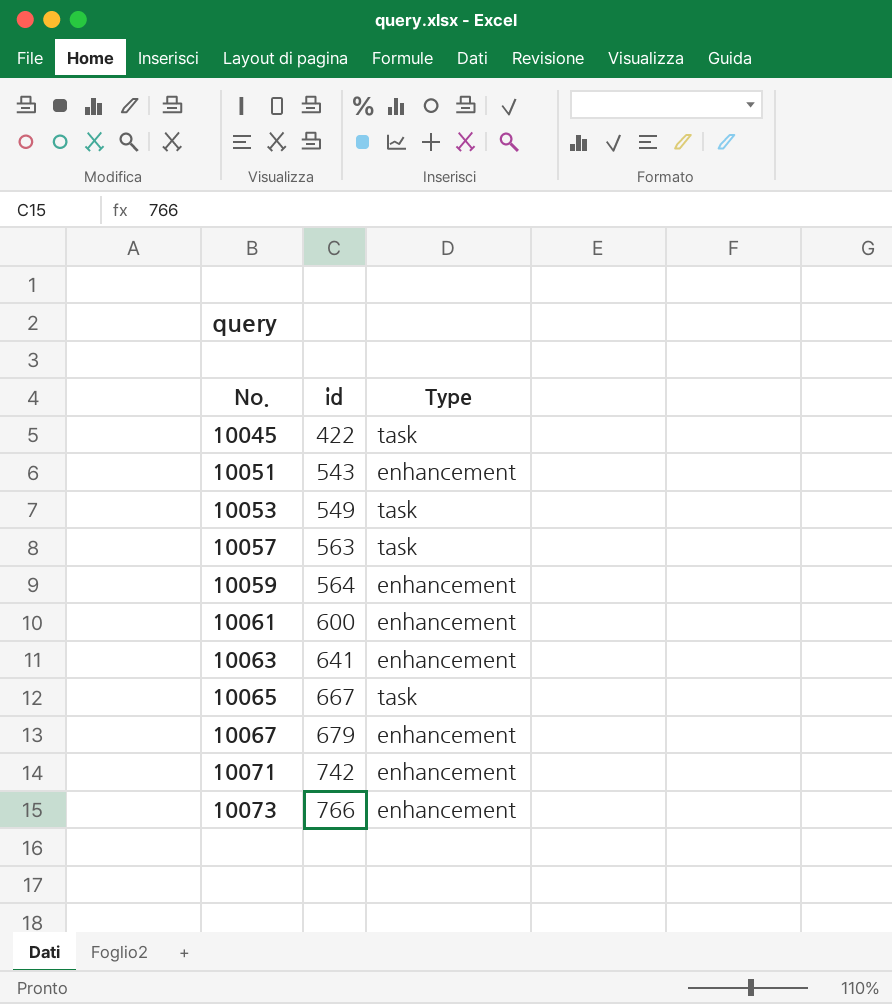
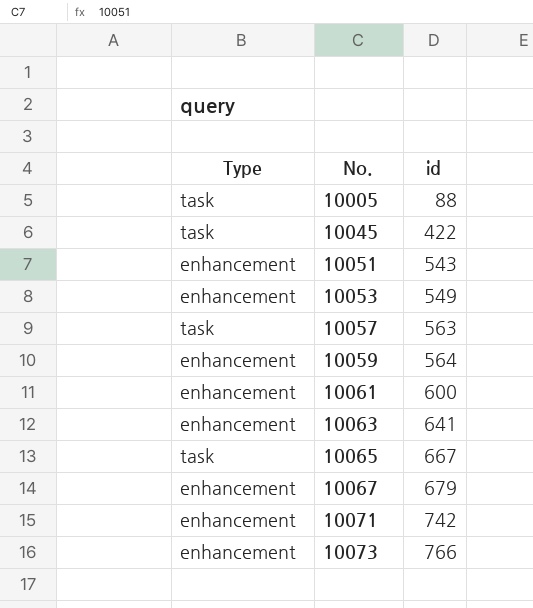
column Type | position: 3 -> 1
row 10005: none -> task | 88
10053 | Type: task -> enhancement

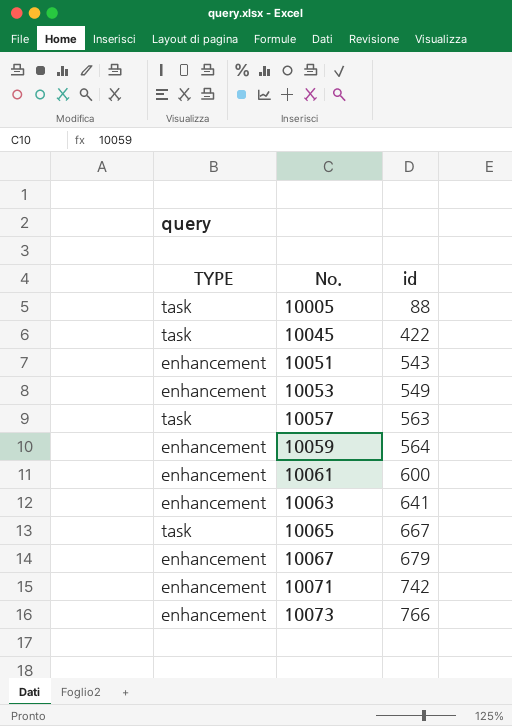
column name: Type -> TYPE

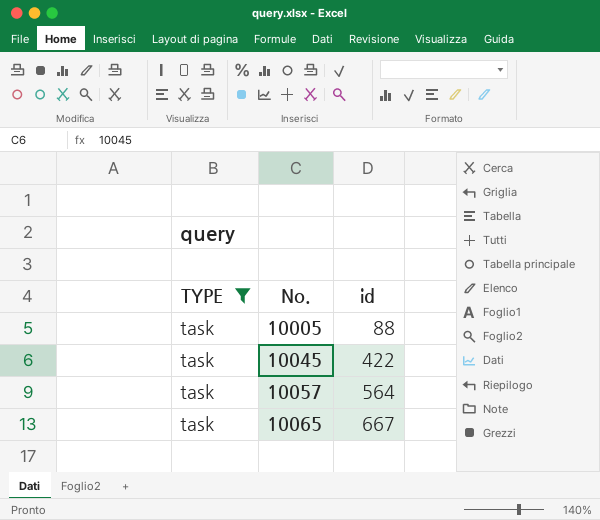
filter: none -> TYPE = task
10057 | id: 563 -> 564

